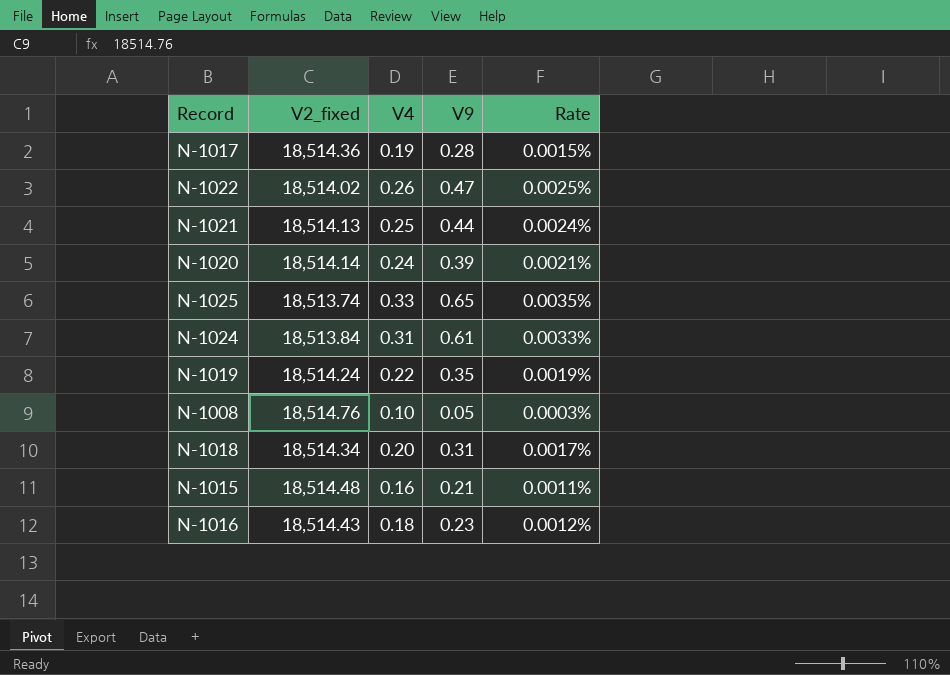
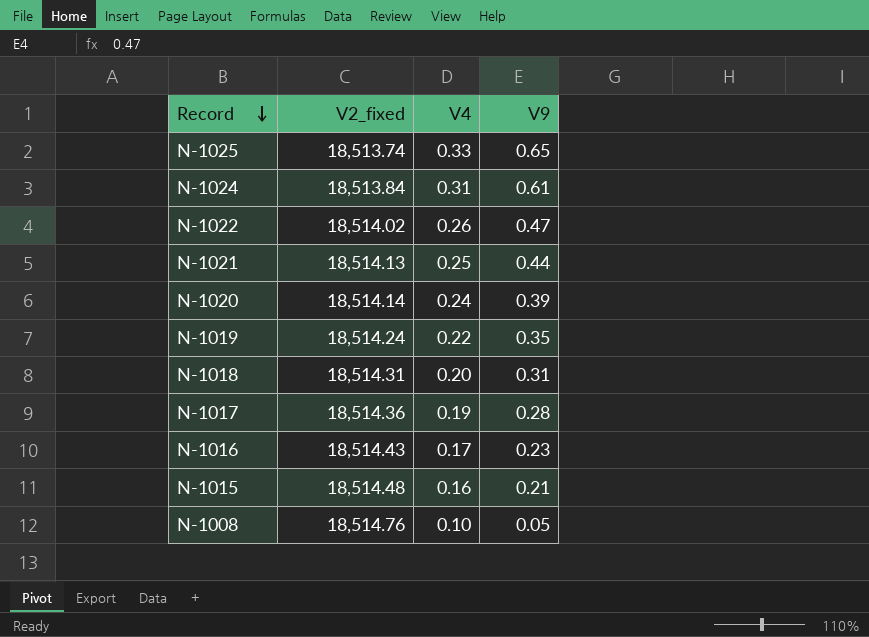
row order: none -> Record descending
column Rate | formula: [V9] / [V2_fixed] -> none
N-1018 | V2_fixed: 18,514.34 -> 18,514.31
N-1016 | V4: 0.18 -> 0.17

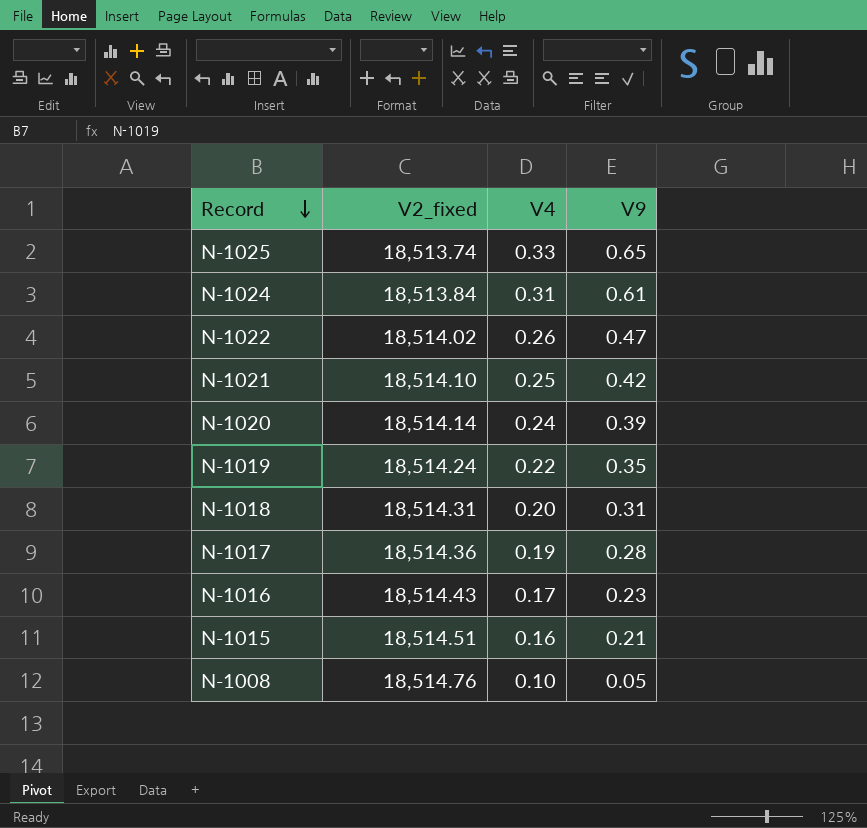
N-1021 | V2_fixed: 18,514.13 -> 18,514.10
N-1021 | V9: 0.44 -> 0.42
N-1015 | V2_fixed: 18,514.48 -> 18,514.51

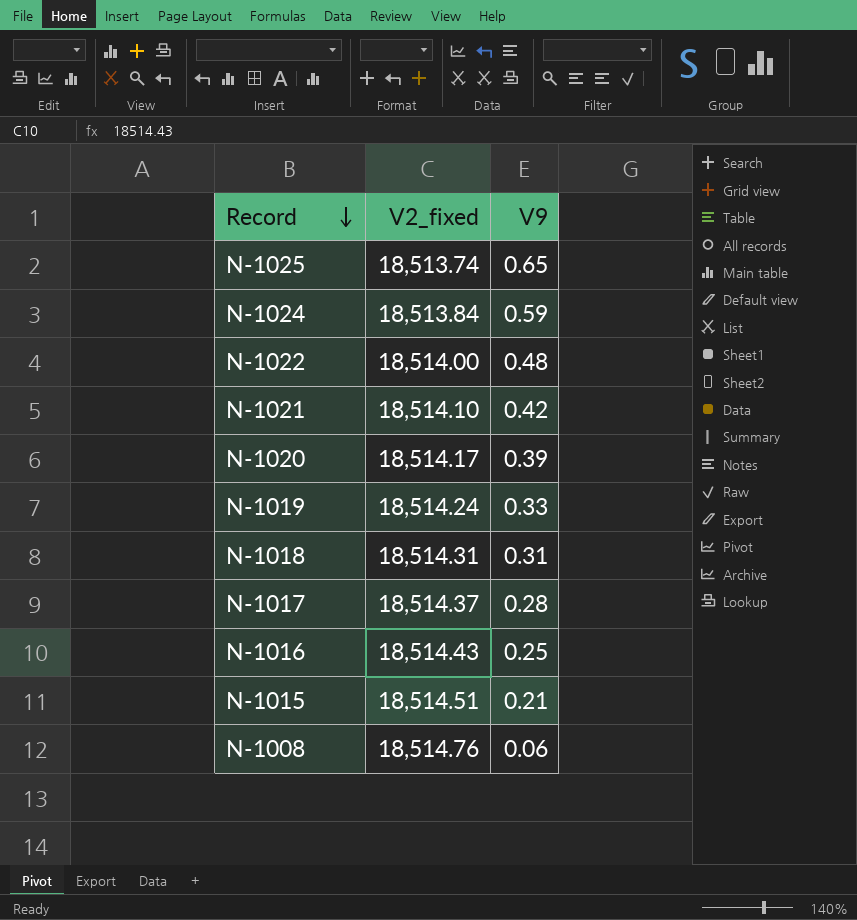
column V4 | position: 3 -> none
N-1024 | V9: 0.61 -> 0.59
N-1022 | V2_fixed: 18,514.02 -> 18,514.00
N-1022 | V9: 0.47 -> 0.48
N-1020 | V2_fixed: 18,514.14 -> 18,514.17
N-1019 | V9: 0.35 -> 0.33
N-1017 | V2_fixed: 18,514.36 -> 18,514.37
N-1016 | V9: 0.23 -> 0.25
N-1008 | V9: 0.05 -> 0.06

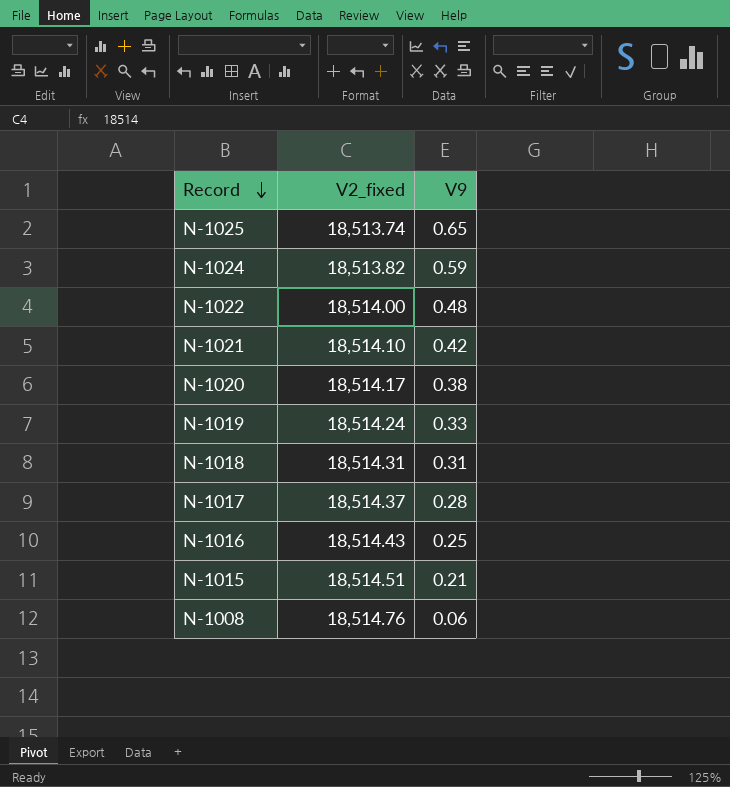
N-1024 | V2_fixed: 18,513.84 -> 18,513.82
N-1020 | V9: 0.39 -> 0.38

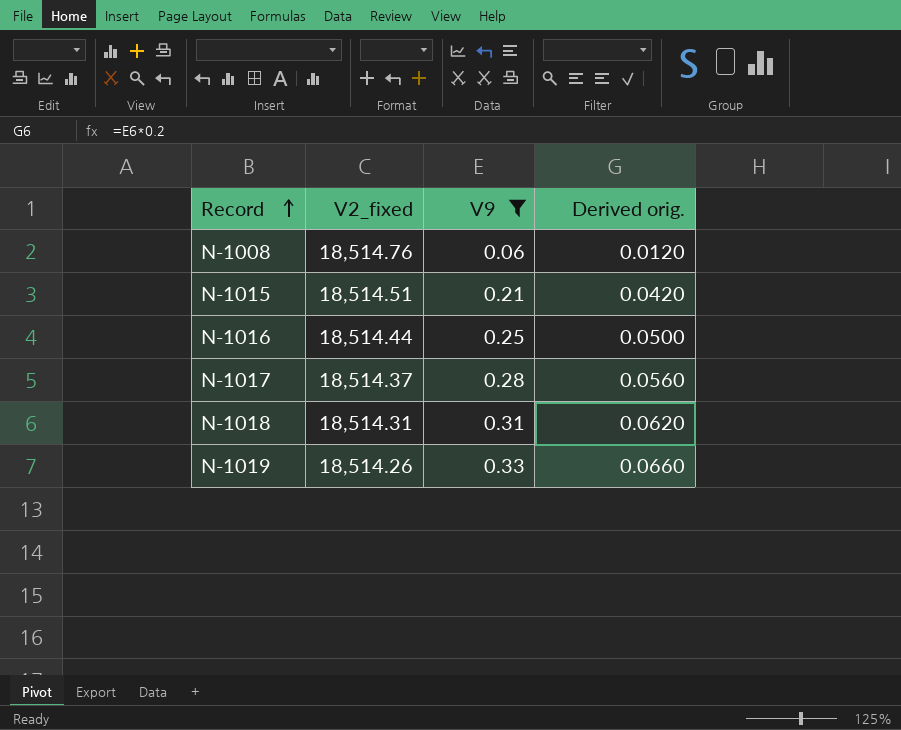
filter: none -> V9 <= 0.33
row order: Record descending -> Record ascending
column Derived orig. | formula: none -> [V9] * 0.2
N-1016 | V2_fixed: 18,514.43 -> 18,514.44
N-1019 | V2_fixed: 18,514.24 -> 18,514.26

